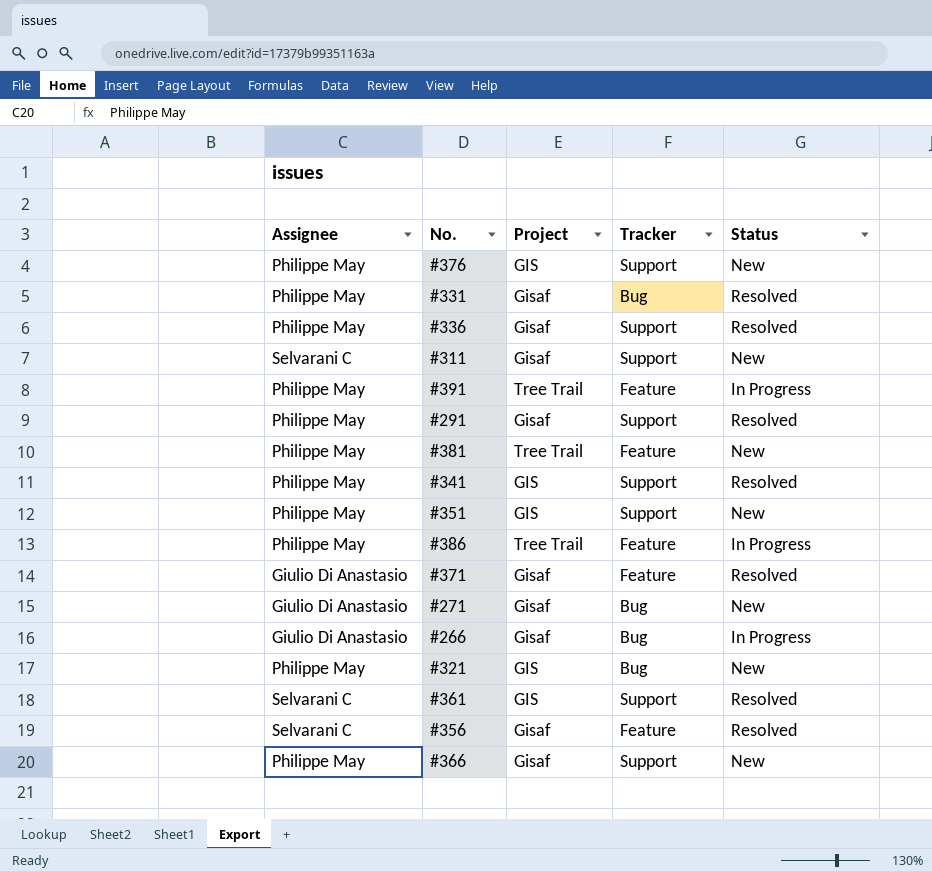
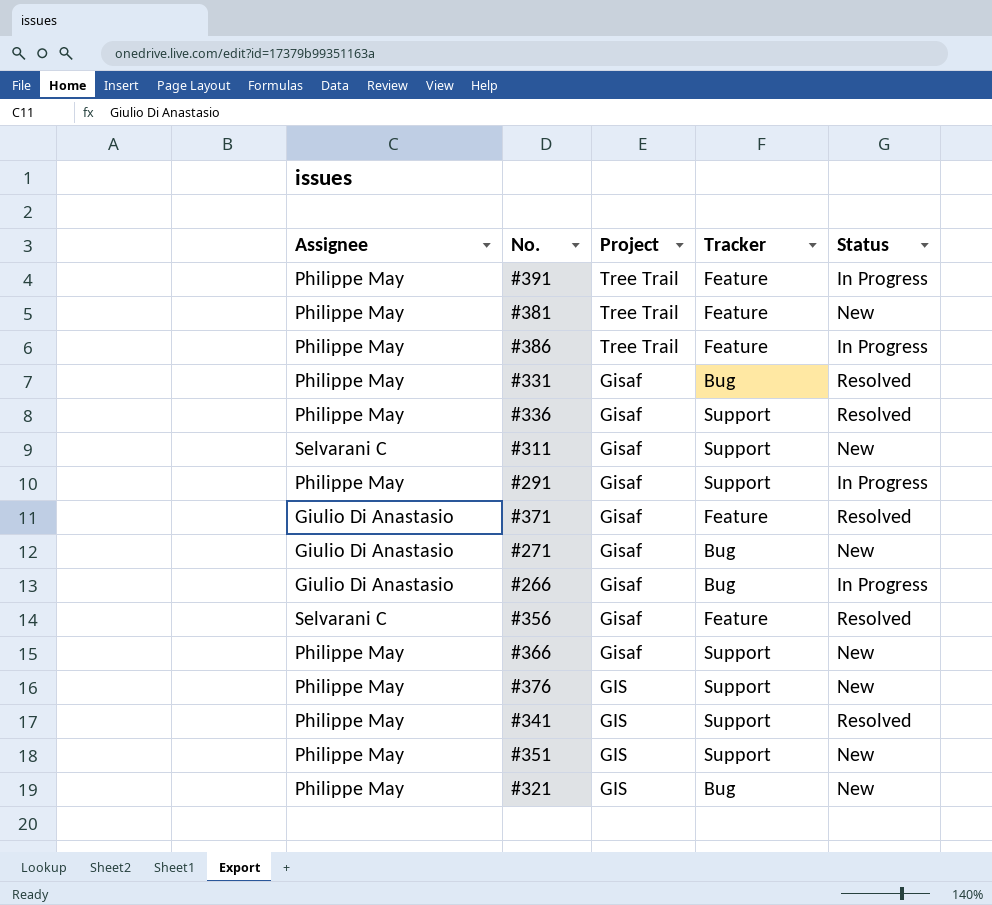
row order: none -> Project descending
row #361: Selvarani C | GIS | Support | Resolved -> none
#291 | Status: Resolved -> In Progress

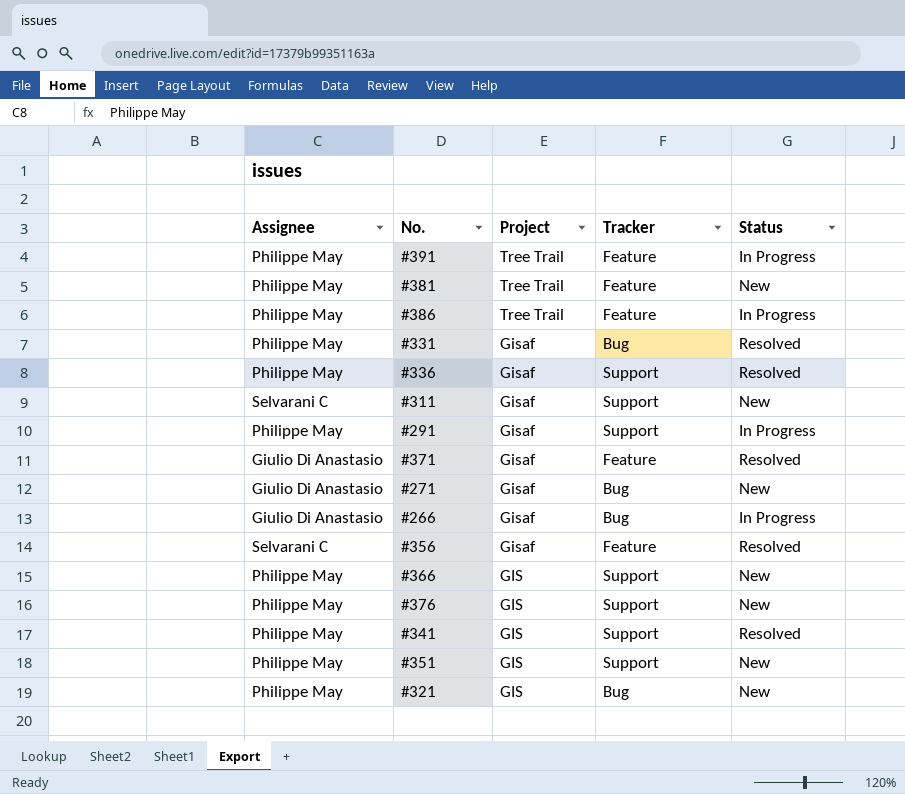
#366 | Project: Gisaf -> GIS

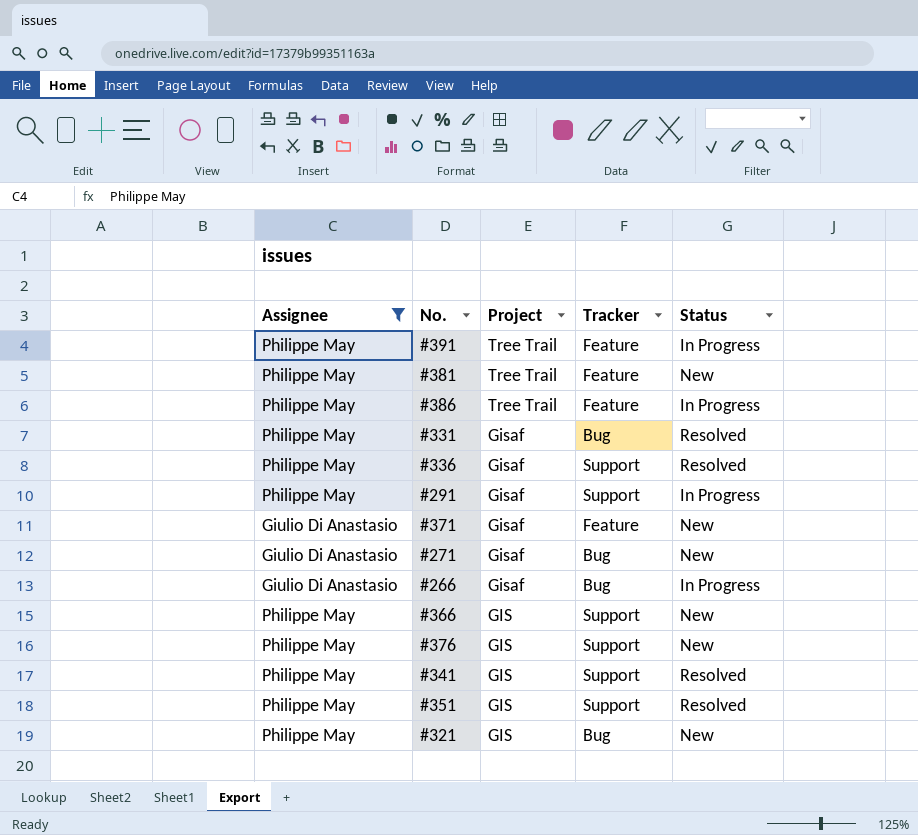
filter: none -> Assignee != Selvarani C
#371 | Status: Resolved -> New
#351 | Status: New -> Resolved

